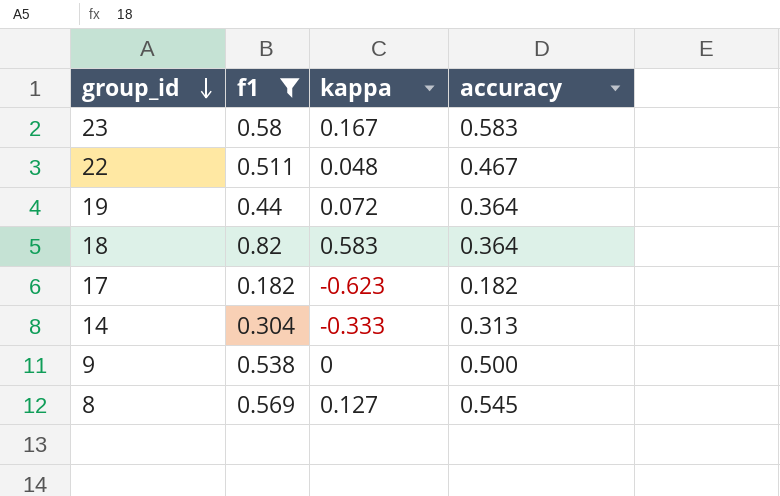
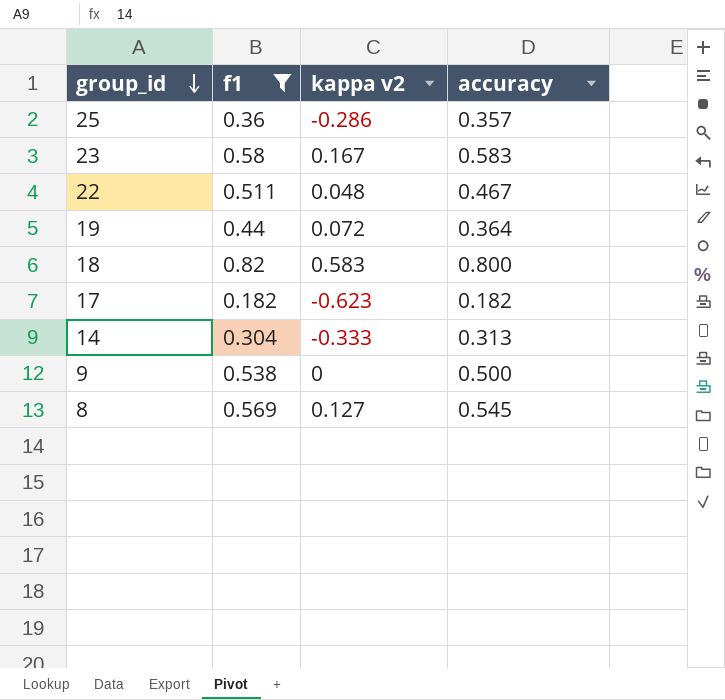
column name: kappa -> kappa v2
row 25: none -> 0.36 | -0.286 | 0.357
18 | accuracy: 0.364 -> 0.800

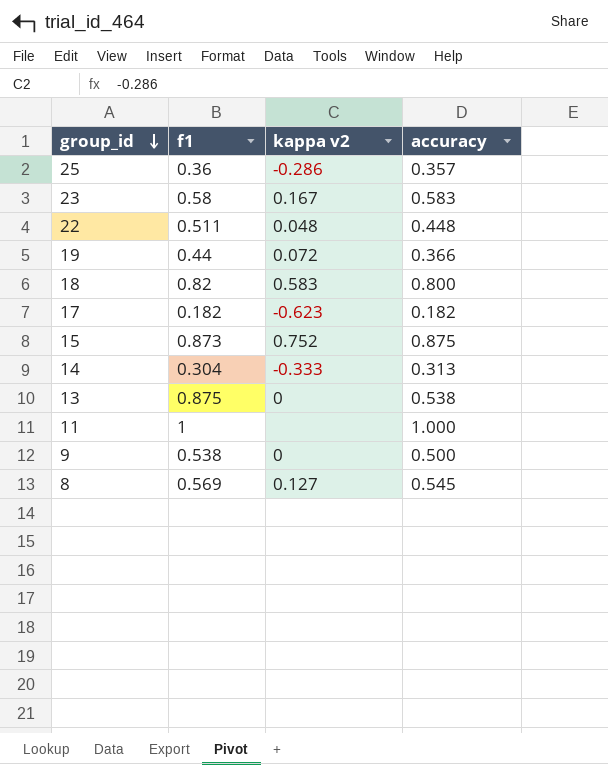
filter: f1 <= 0.82 -> none
22 | accuracy: 0.467 -> 0.448
19 | accuracy: 0.364 -> 0.366

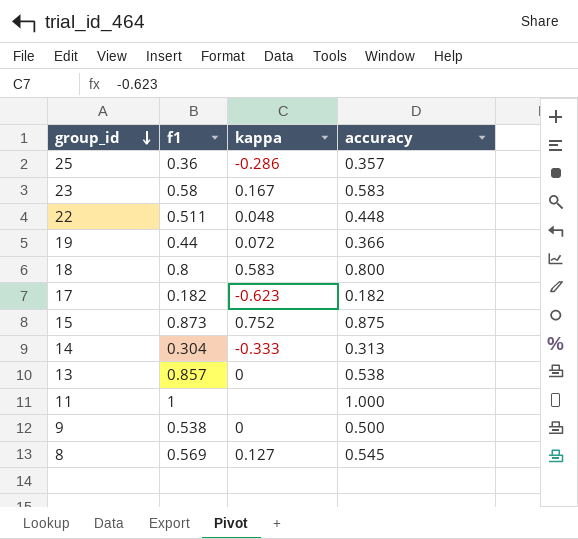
column name: kappa v2 -> kappa
18 | f1: 0.82 -> 0.8
13 | f1: 0.875 -> 0.857

